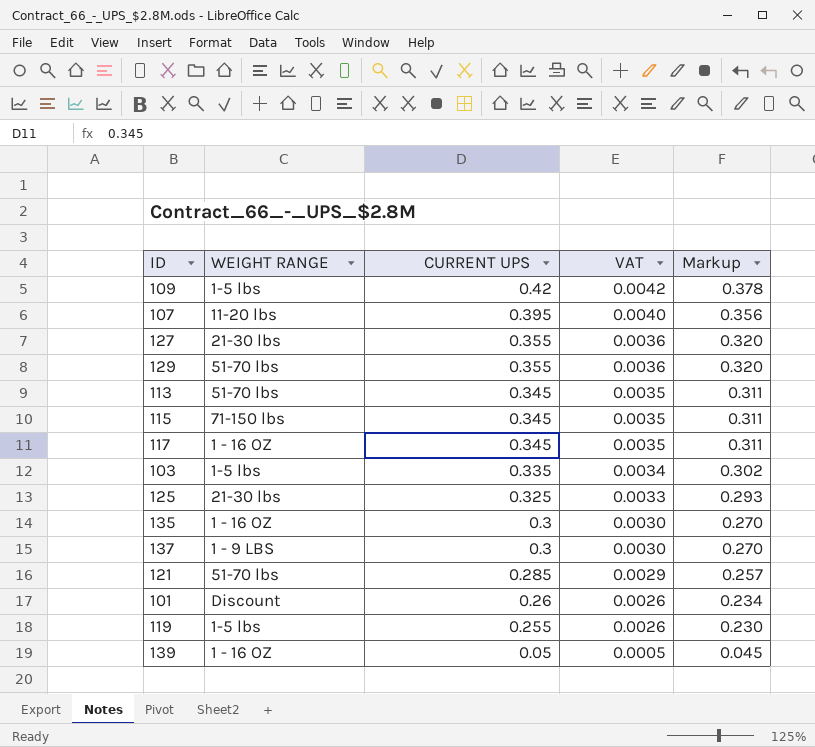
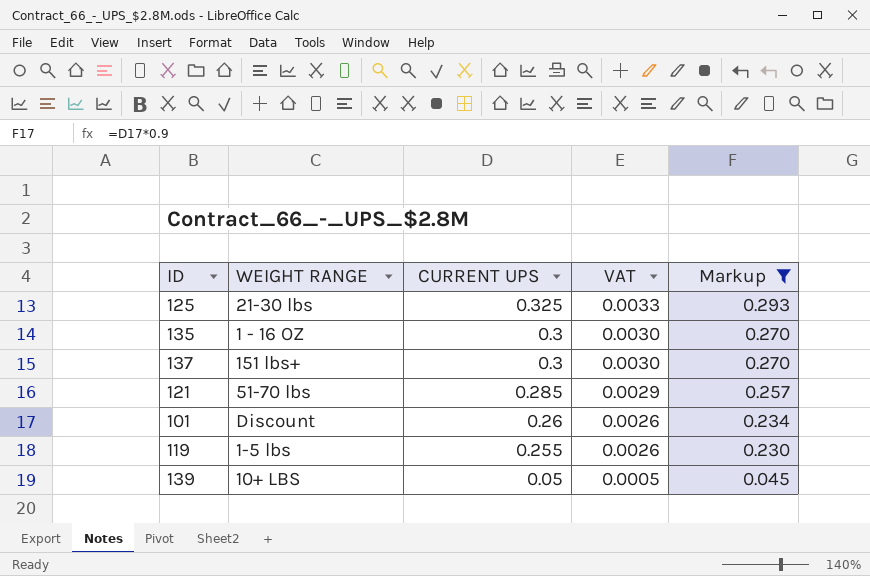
filter: none -> Markup <= 0.293
137 | WEIGHT RANGE: 1 - 9 LBS -> 151 lbs+
139 | WEIGHT RANGE: 1 - 16 OZ -> 10+ LBS

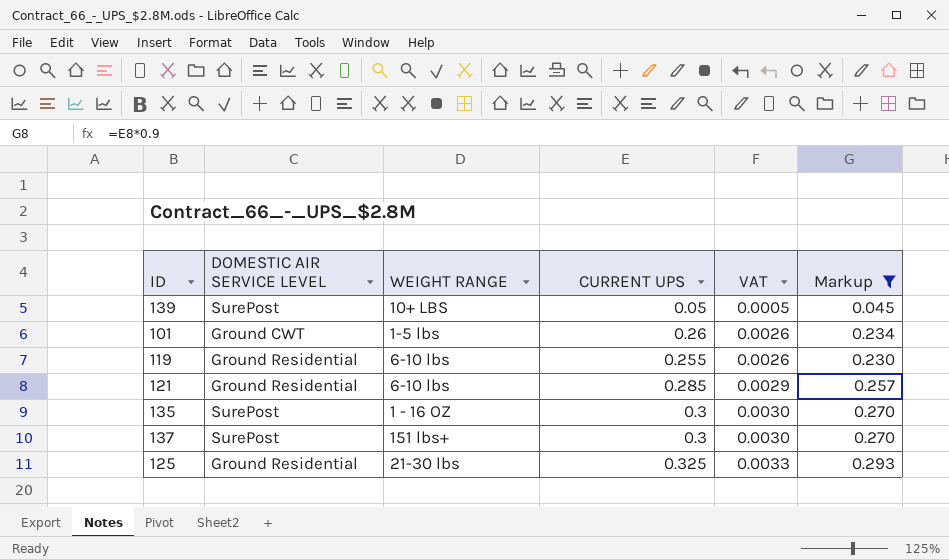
row order: CURRENT UPS descending -> VAT ascending
column DOMESTIC AIR SERVICE LEVEL | position: none -> 2
101 | WEIGHT RANGE: Discount -> 1-5 lbs
119 | WEIGHT RANGE: 1-5 lbs -> 6-10 lbs
121 | WEIGHT RANGE: 51-70 lbs -> 6-10 lbs

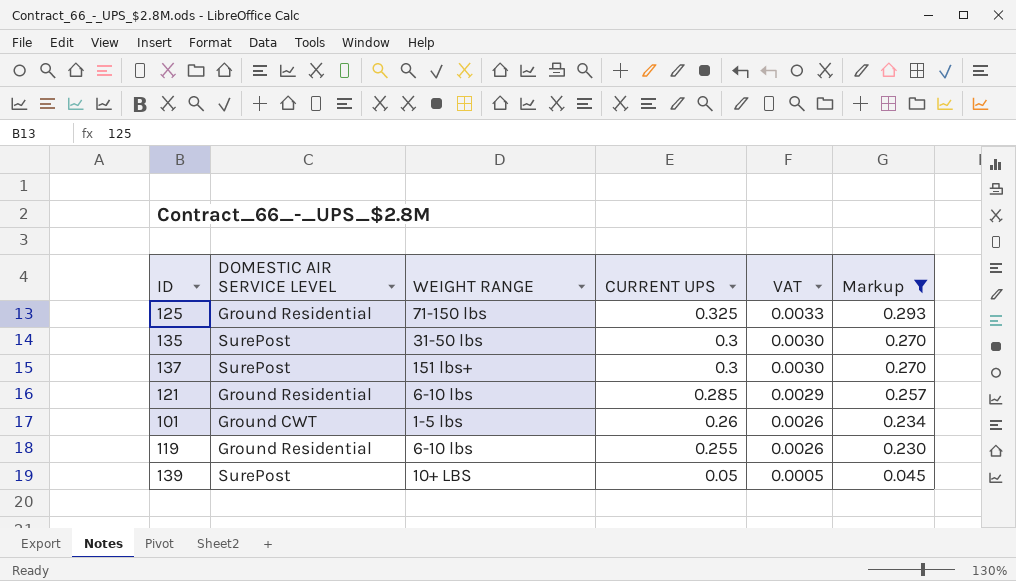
row order: VAT ascending -> CURRENT UPS descending
125 | WEIGHT RANGE: 21-30 lbs -> 71-150 lbs
135 | WEIGHT RANGE: 1 - 16 OZ -> 31-50 lbs

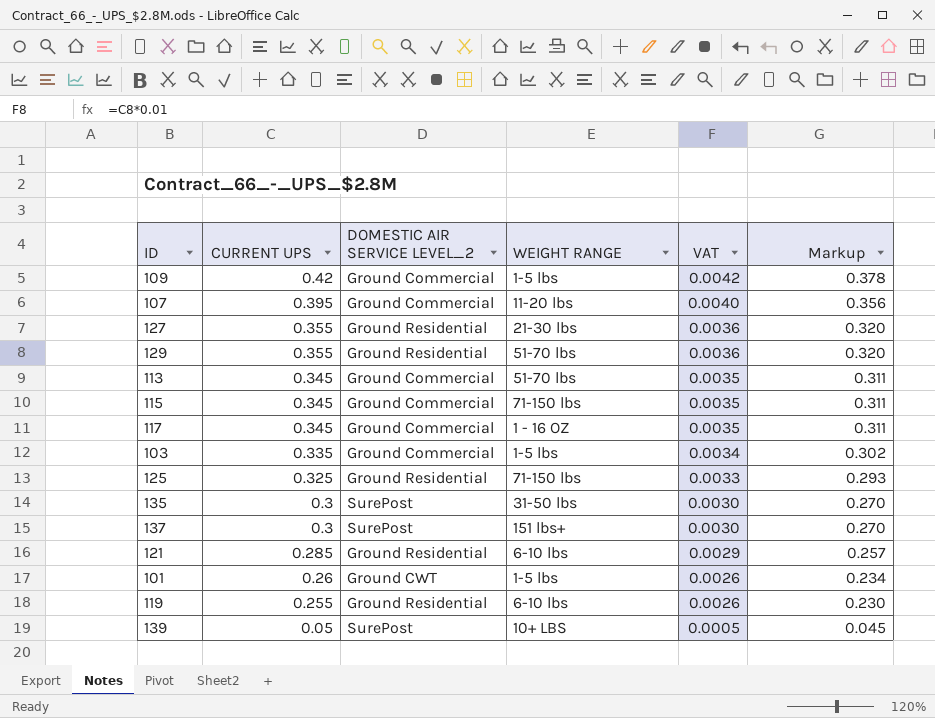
filter: Markup <= 0.293 -> none
column CURRENT UPS | position: 4 -> 2
column name: DOMESTIC AIR SERVICE LEVEL -> DOMESTIC AIR SERVICE LEVEL_2

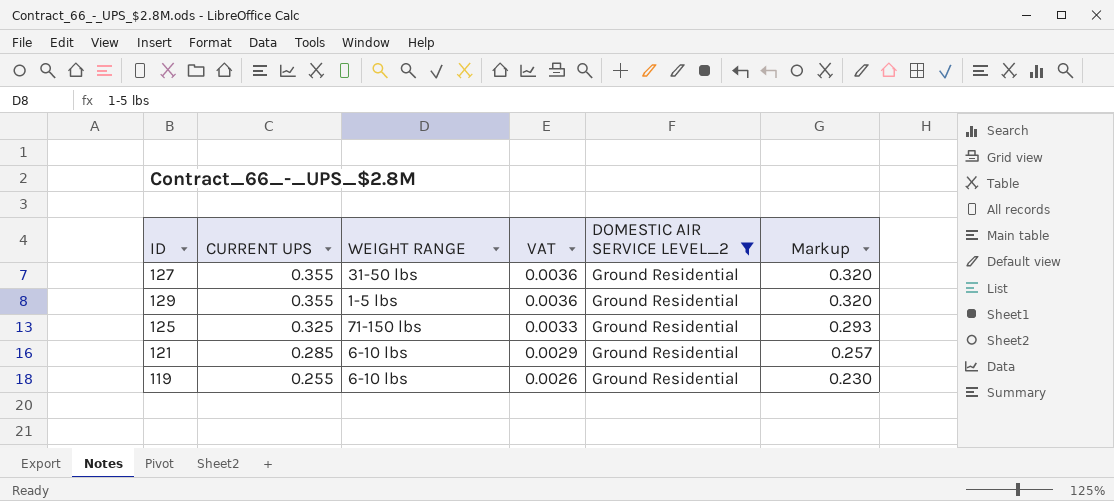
filter: none -> DOMESTIC AIR SERVICE LEVEL_2 = Ground Residential
column DOMESTIC AIR SERVICE LEVEL_2 | position: 3 -> 5
127 | WEIGHT RANGE: 21-30 lbs -> 31-50 lbs
129 | WEIGHT RANGE: 51-70 lbs -> 1-5 lbs

